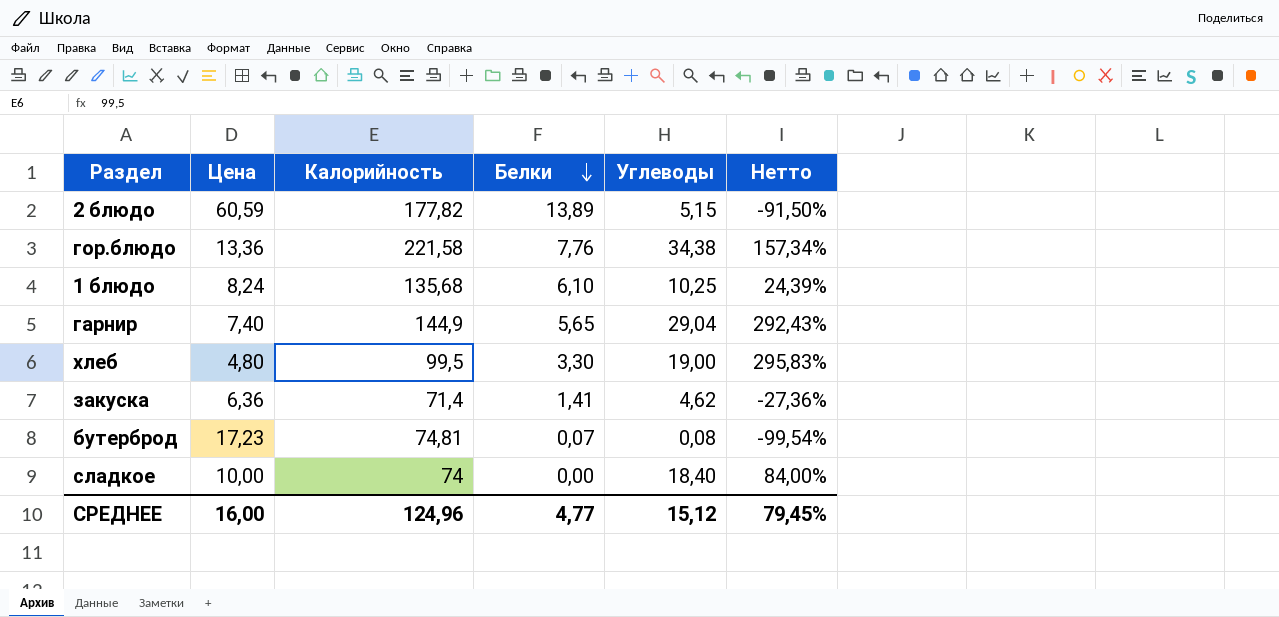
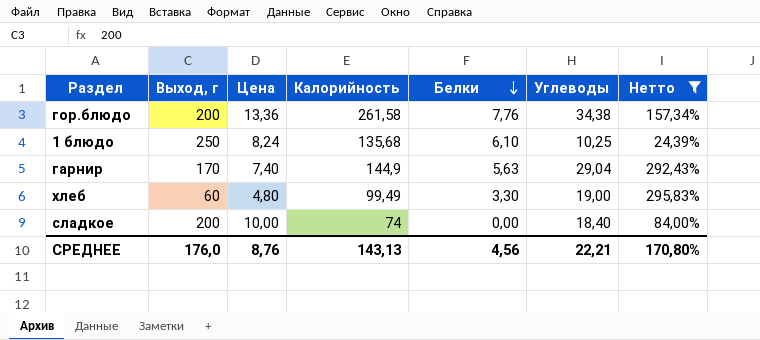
filter: none -> Нетто >= 24,39%
column Выход, г | position: none -> 2
гор.блюдо | Калорийность: 221,58 -> 261,58
гарнир | Белки: 5,65 -> 5,63
хлеб | Калорийность: 99,5 -> 99,49
СРЕДНЕЕ | Цена: 16,00 -> 8,76
СРЕДНЕЕ | Калорийность: 124,96 -> 143,13
СРЕДНЕЕ | Белки: 4,77 -> 4,56
СРЕДНЕЕ | Углеводы: 15,12 -> 22,21
СРЕДНЕЕ | Нетто: 79,45% -> 170,80%

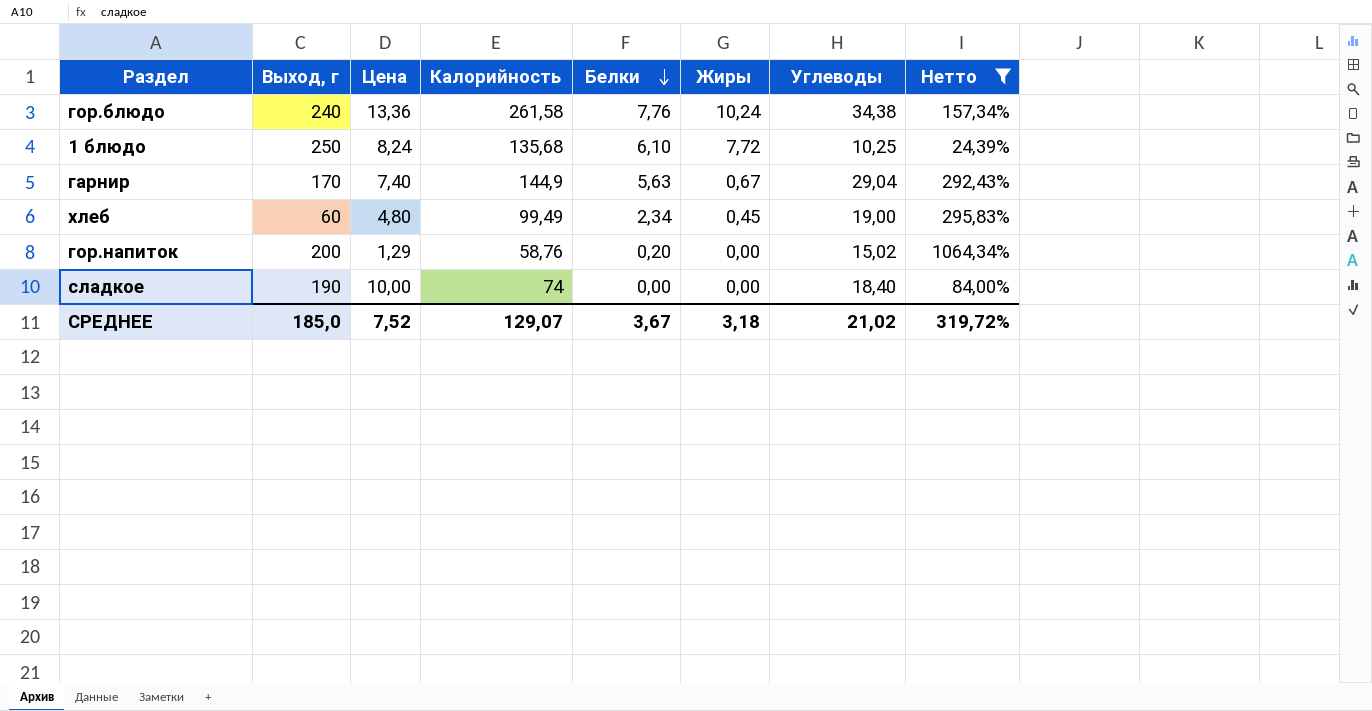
column Жиры | position: none -> 6
гор.блюдо | Выход, г: 200 -> 240
хлеб | Белки: 3,30 -> 2,34
row гор.напиток: none -> 200 | 1,29 | 58,76 | 0,20 | 0,00 | 15,02 | 1064,34%
сладкое | Выход, г: 200 -> 190
СРЕДНЕЕ | Выход, г: 176,0 -> 185,0
СРЕДНЕЕ | Цена: 8,76 -> 7,52
СРЕДНЕЕ | Калорийность: 143,13 -> 129,07
СРЕДНЕЕ | Белки: 4,56 -> 3,67
СРЕДНЕЕ | Углеводы: 22,21 -> 21,02
СРЕДНЕЕ | Нетто: 170,80% -> 319,72%

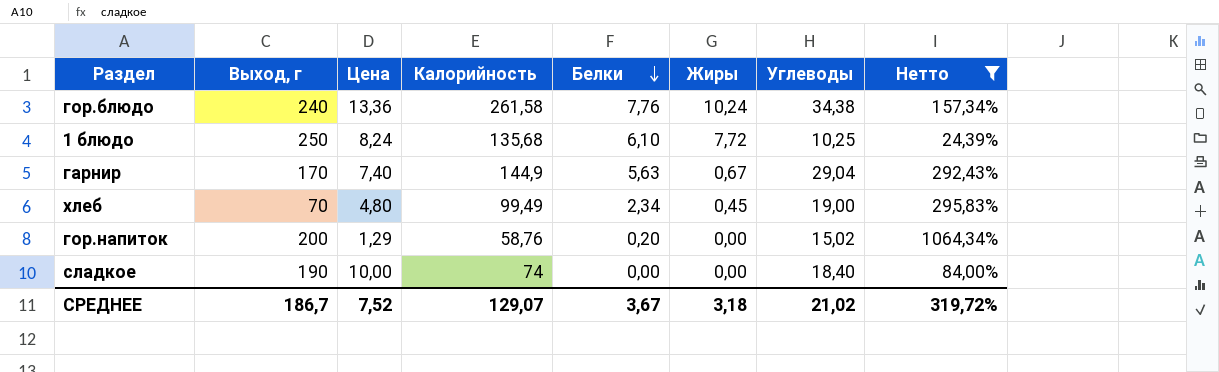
хлеб | Выход, г: 60 -> 70
СРЕДНЕЕ | Выход, г: 185,0 -> 186,7

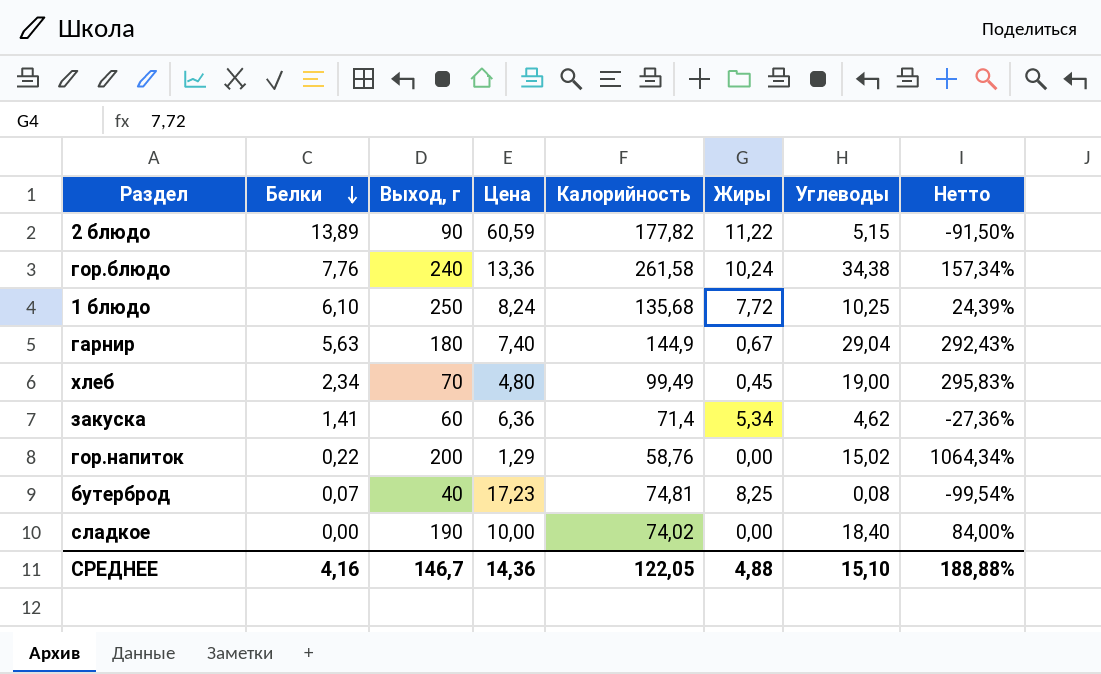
filter: Нетто >= 24,39% -> none
column Белки | position: 5 -> 2
гарнир | Выход, г: 170 -> 180
гор.напиток | Белки: 0,20 -> 0,22
сладкое | Калорийность: 74 -> 74,02
СРЕДНЕЕ | Белки: 3,67 -> 4,16
СРЕДНЕЕ | Выход, г: 186,7 -> 146,7
СРЕДНЕЕ | Цена: 7,52 -> 14,36
СРЕДНЕЕ | Калорийность: 129,07 -> 122,05
СРЕДНЕЕ | Жиры: 3,18 -> 4,88
СРЕДНЕЕ | Углеводы: 21,02 -> 15,10
СРЕДНЕЕ | Нетто: 319,72% -> 188,88%

